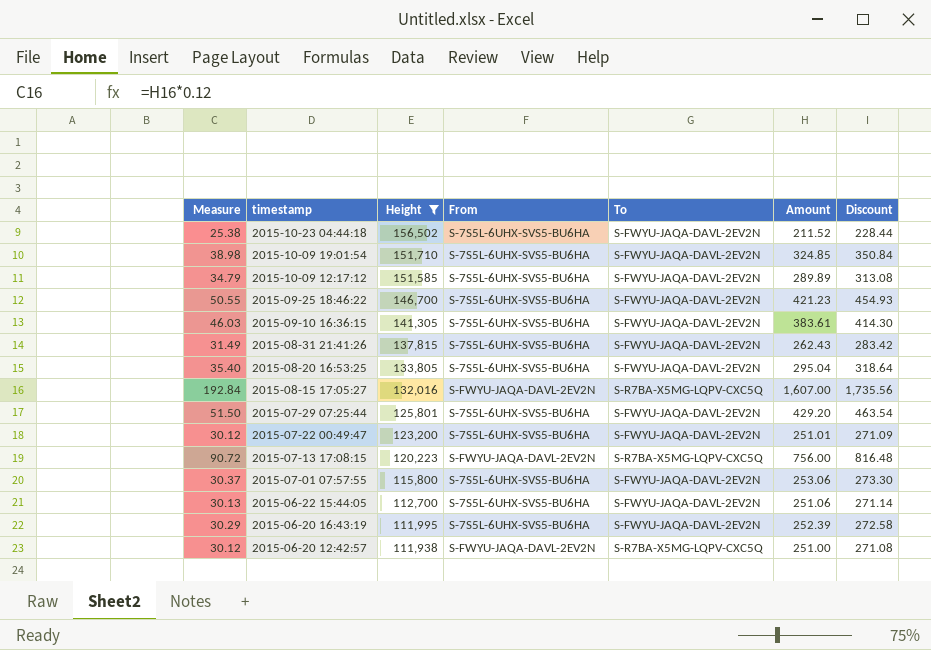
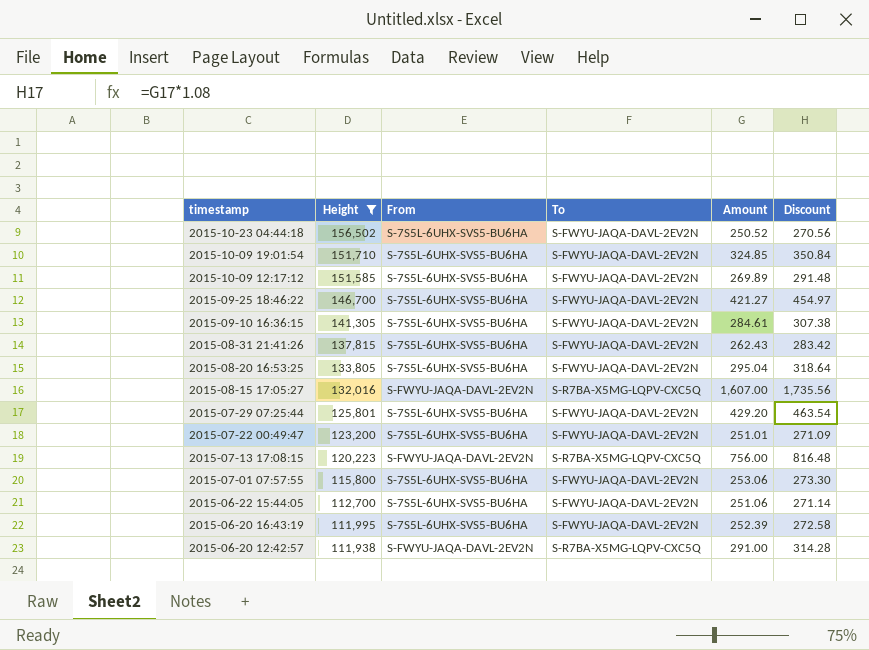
column Measure | formula: [Amount] * 0.12 -> none
2015-10-23 04:44:18 | Amount: 211.52 -> 250.52
2015-10-23 04:44:18 | Discount: 228.44 -> 270.56
2015-10-09 12:17:12 | Amount: 289.89 -> 269.89
2015-10-09 12:17:12 | Discount: 313.08 -> 291.48
2015-09-25 18:46:22 | Amount: 421.23 -> 421.27
2015-09-25 18:46:22 | Discount: 454.93 -> 454.97
2015-09-10 16:36:15 | Amount: 383.61 -> 284.61
2015-09-10 16:36:15 | Discount: 414.30 -> 307.38
2015-06-20 12:42:57 | Amount: 251.00 -> 291.00
2015-06-20 12:42:57 | Discount: 271.08 -> 314.28

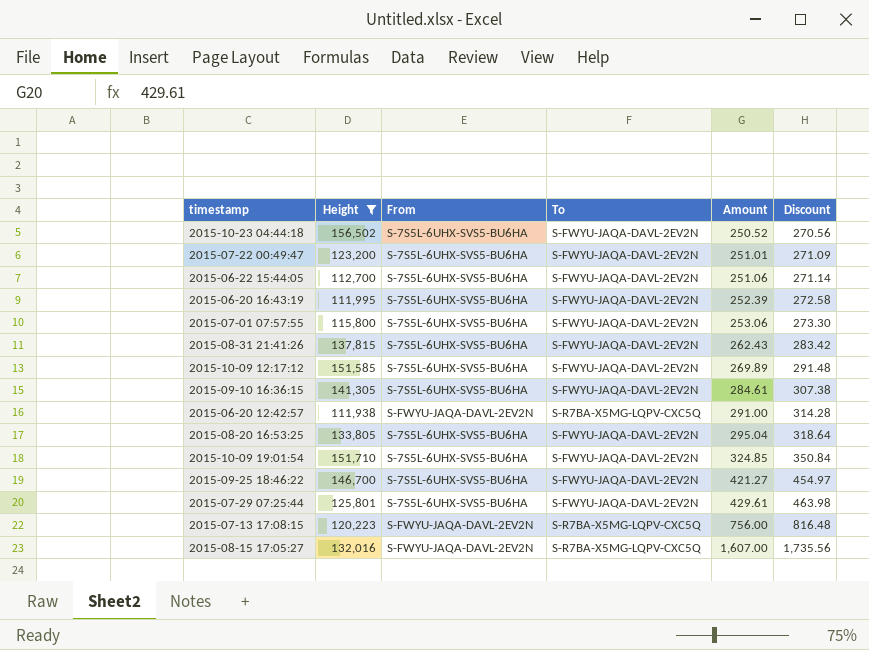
row order: timestamp descending -> Amount ascending
2015-07-29 07:25:44 | Amount: 429.20 -> 429.61
2015-07-29 07:25:44 | Discount: 463.54 -> 463.98

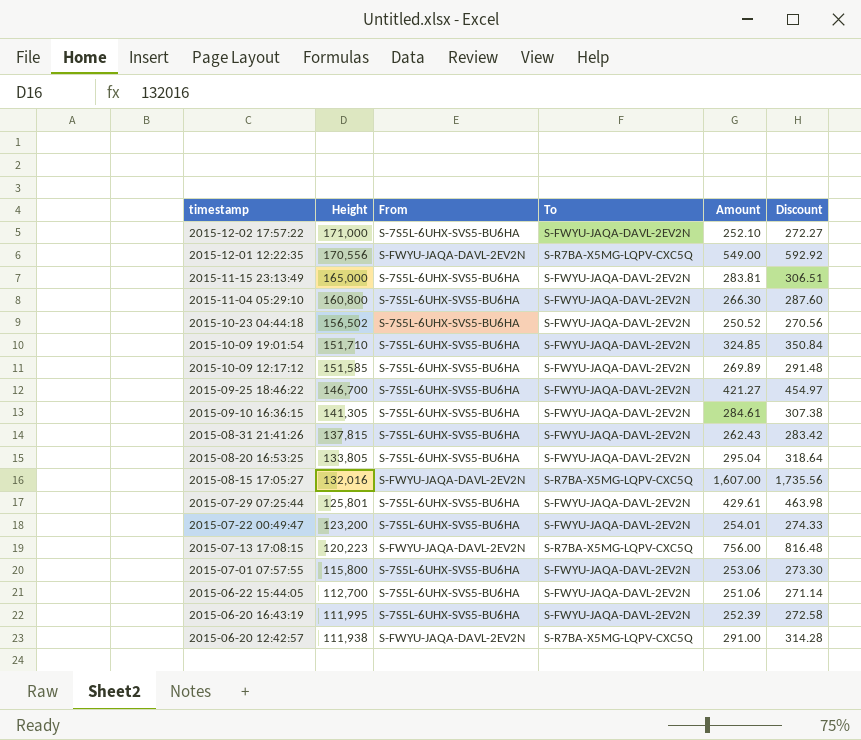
filter: Height <= 156,502 -> none
row order: Amount ascending -> timestamp descending
2015-07-22 00:49:47 | Amount: 251.01 -> 254.01
2015-07-22 00:49:47 | Discount: 271.09 -> 274.33

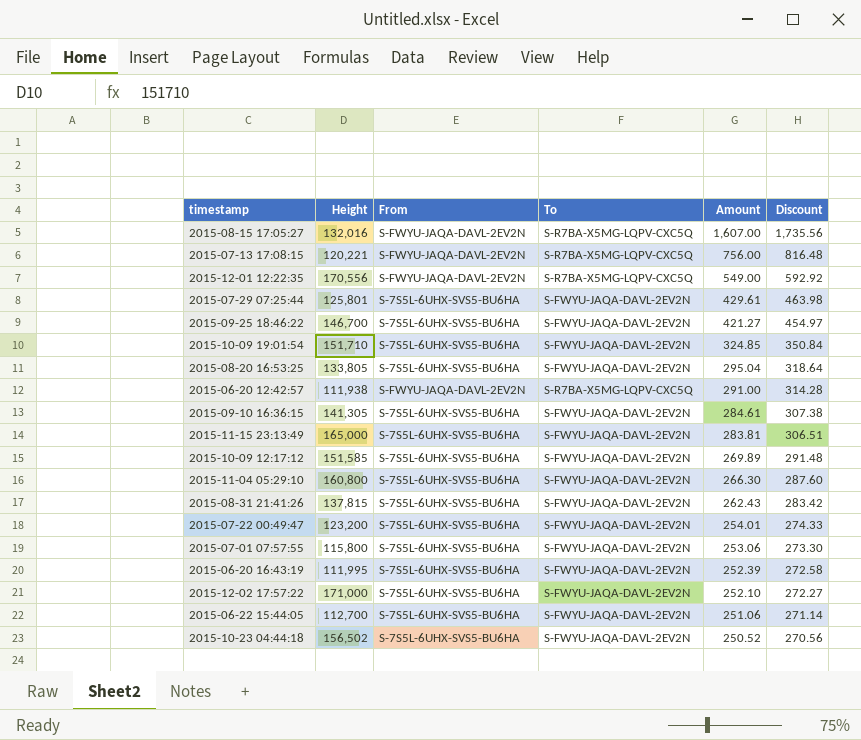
row order: timestamp descending -> Amount descending
2015-07-13 17:08:15 | Height: 120,223 -> 120,221

